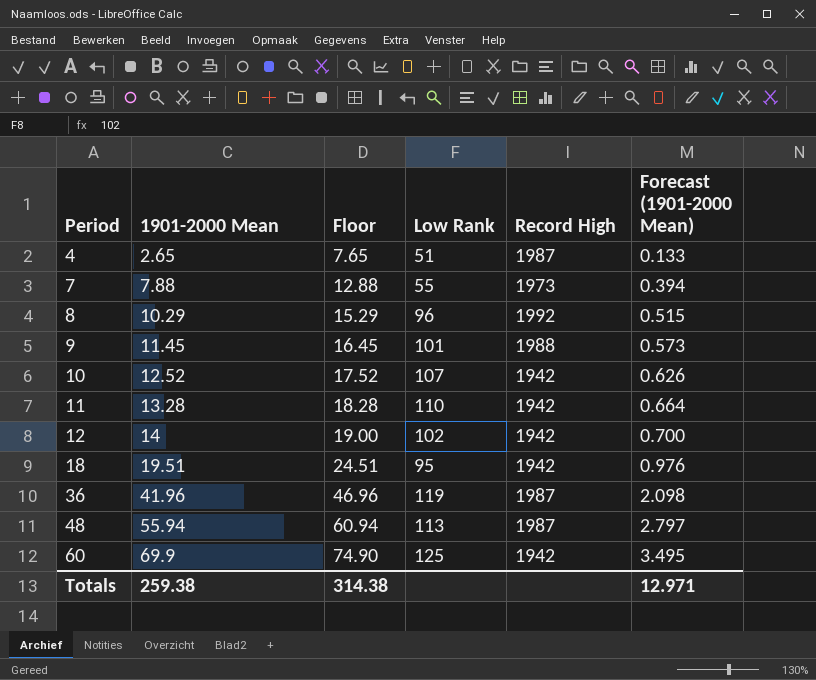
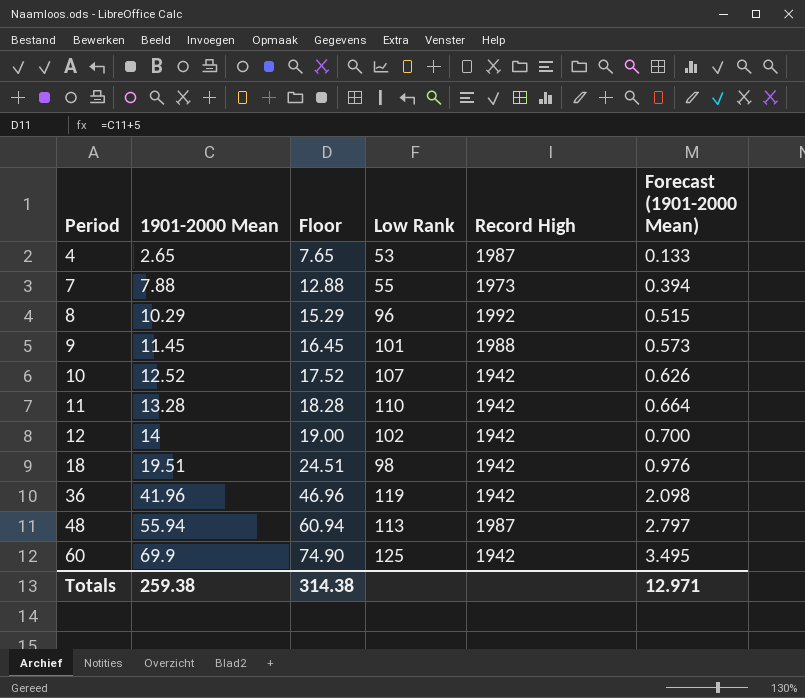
4 | Low Rank: 51 -> 53
18 | Low Rank: 95 -> 98
36 | Record High: 1987 -> 1942

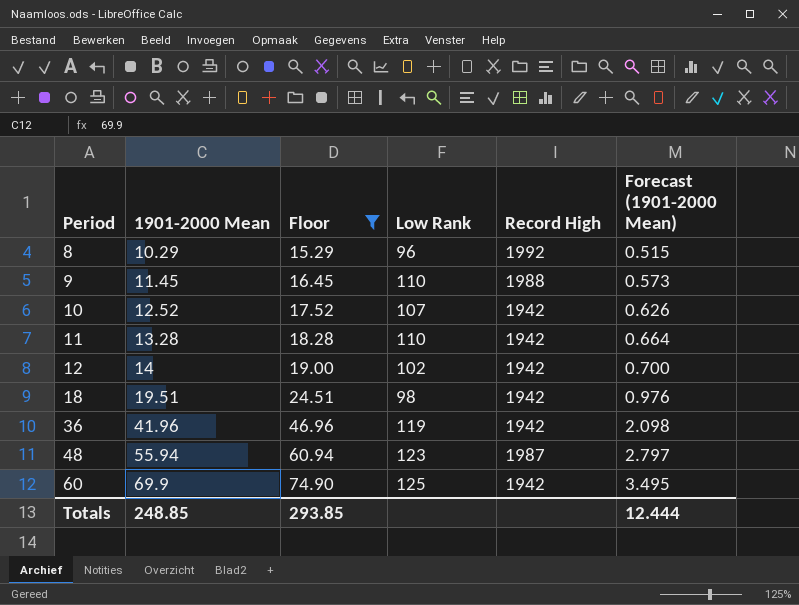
filter: none -> Floor >= 15.29
9 | Low Rank: 101 -> 110
48 | Low Rank: 113 -> 123
Totals | 1901-2000 Mean: 259.38 -> 248.85
Totals | Floor: 314.38 -> 293.85
Totals | Forecast (1901-2000 Mean): 12.971 -> 12.444

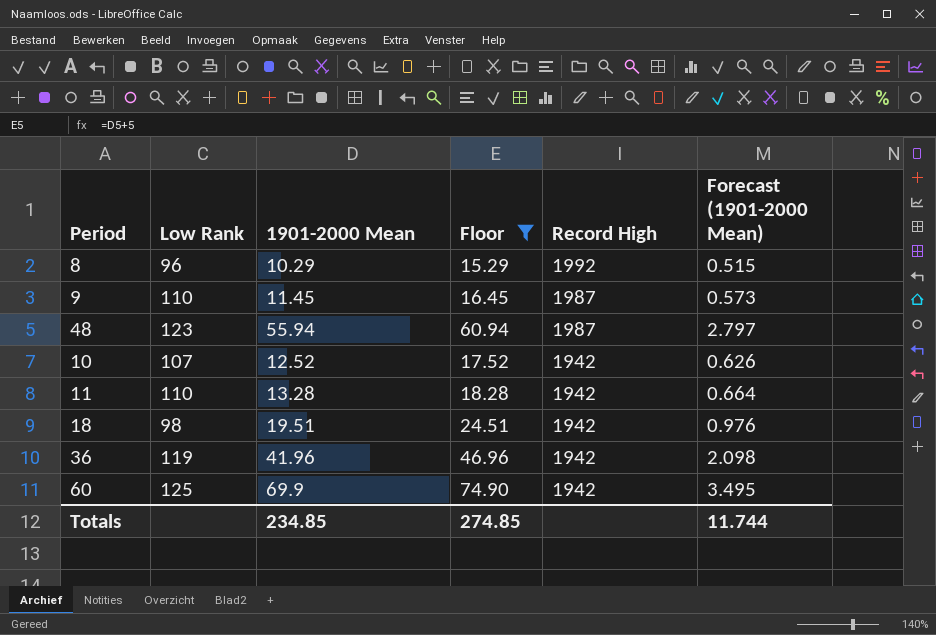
row order: Period ascending -> Record High descending
column Low Rank | position: 4 -> 2
row 12: 14 | 19.00 | 102 | 1942 | 0.700 -> none
9 | Record High: 1988 -> 1987
Totals | 1901-2000 Mean: 248.85 -> 234.85
Totals | Floor: 293.85 -> 274.85
Totals | Forecast (1901-2000 Mean): 12.444 -> 11.744

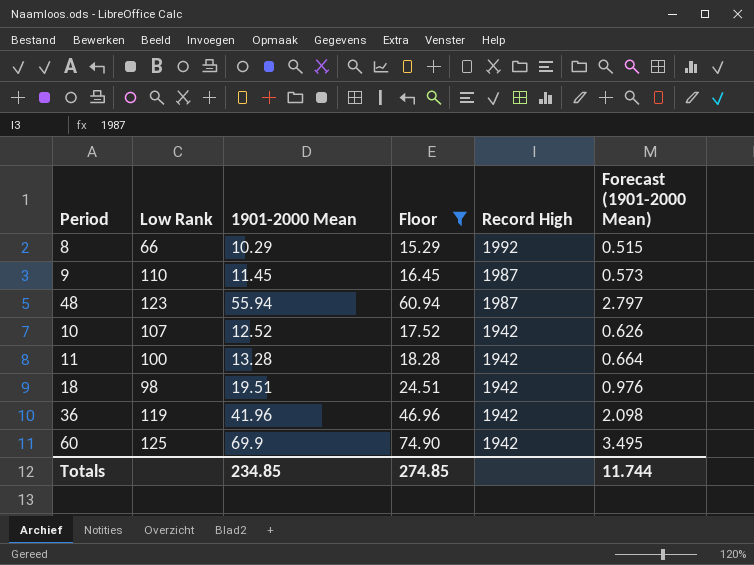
8 | Low Rank: 96 -> 66
11 | Low Rank: 110 -> 100

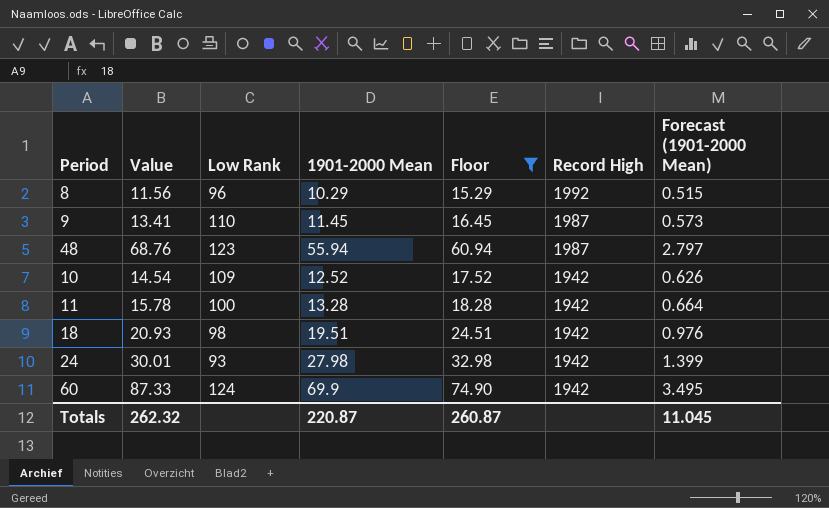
column Value | position: none -> 2
row 36: 119 | 41.96 | 46.96 | 1942 | 2.098 -> none
8 | Low Rank: 66 -> 96
10 | Low Rank: 107 -> 109
row 24: none -> 30.01 | 93 | 27.98 | 32.98 | 1942 | 1.399
60 | Low Rank: 125 -> 124
Totals | 1901-2000 Mean: 234.85 -> 220.87
Totals | Floor: 274.85 -> 260.87
Totals | Forecast (1901-2000 Mean): 11.744 -> 11.045

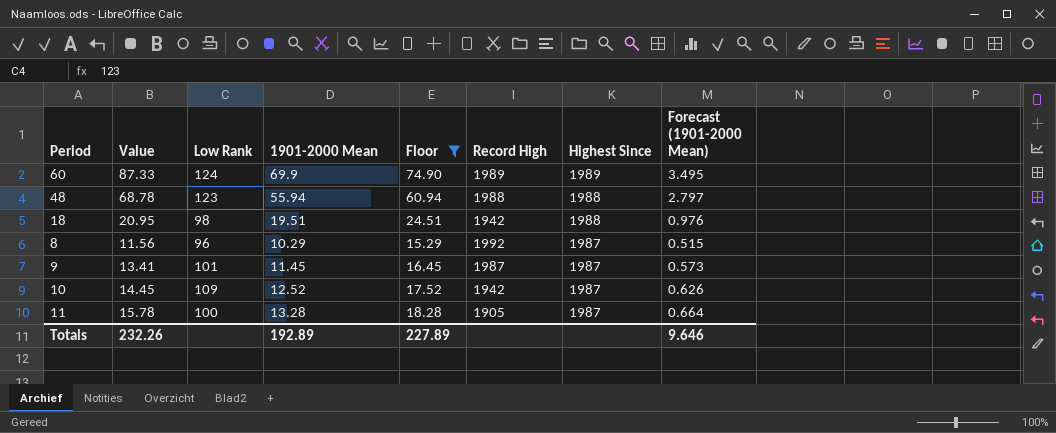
row order: Record High descending -> Highest Since descending
column Highest Since | position: none -> 7
row 24: 30.01 | 93 | 27.98 | 32.98 | 1942 | 1.399 -> none
60 | Record High: 1942 -> 1989
48 | Value: 68.76 -> 68.78
48 | Record High: 1987 -> 1988
18 | Value: 20.93 -> 20.95
9 | Low Rank: 110 -> 101
10 | Value: 14.54 -> 14.45
11 | Record High: 1942 -> 1905
Totals | Value: 262.32 -> 232.26
Totals | 1901-2000 Mean: 220.87 -> 192.89
Totals | Floor: 260.87 -> 227.89
Totals | Forecast (1901-2000 Mean): 11.045 -> 9.646

